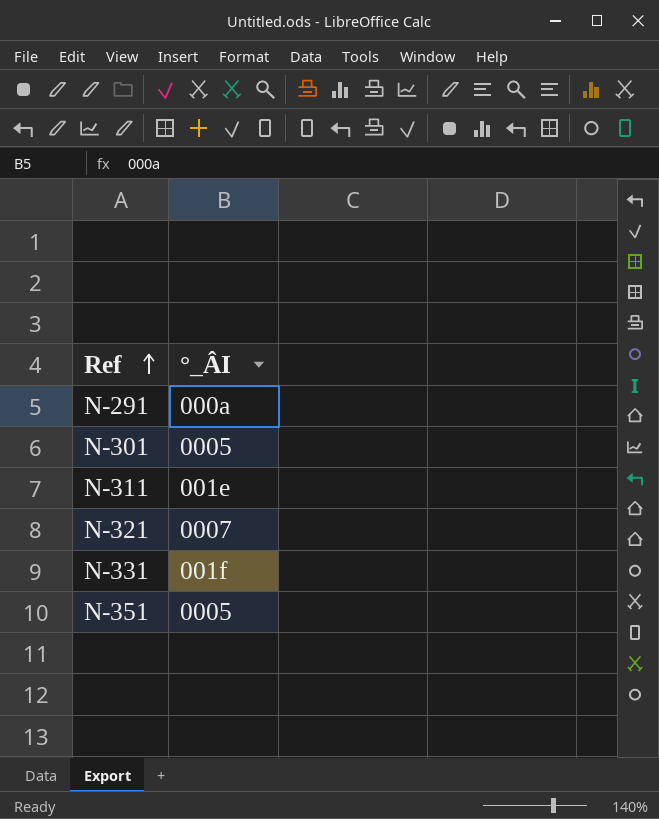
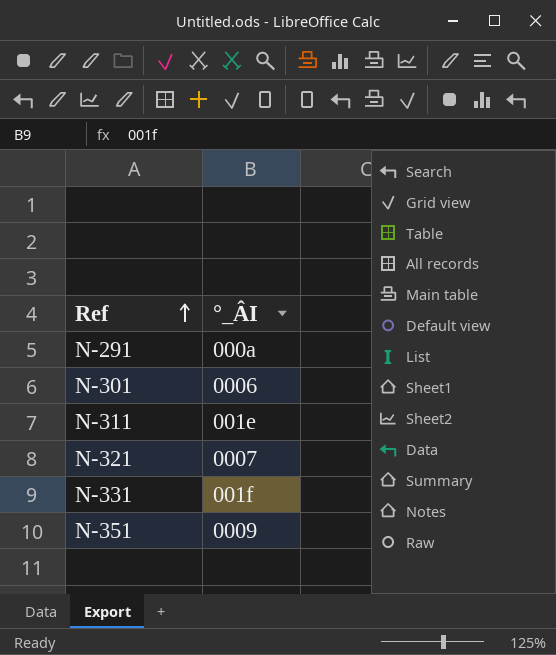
N-301 | °_ÂI: 0005 -> 0006
N-351 | °_ÂI: 0005 -> 0009

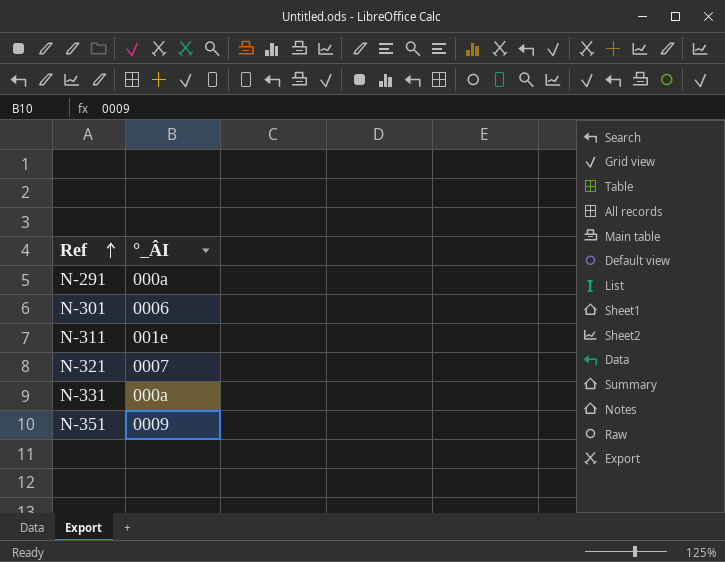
N-331 | °_ÂI: 001f -> 000a

